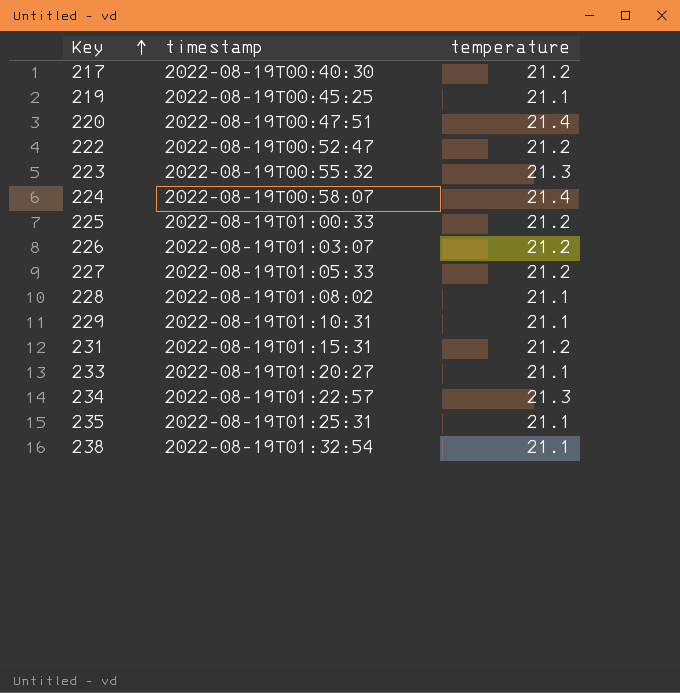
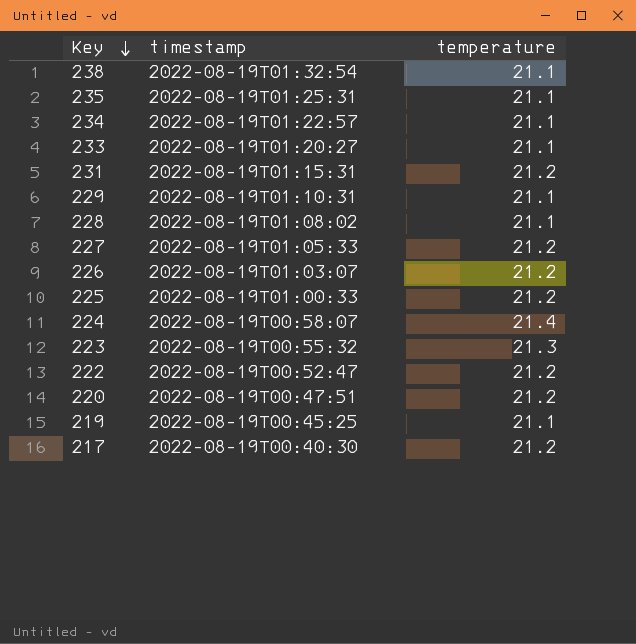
row order: Key ascending -> Key descending
234 | temperature: 21.3 -> 21.1
220 | temperature: 21.4 -> 21.2

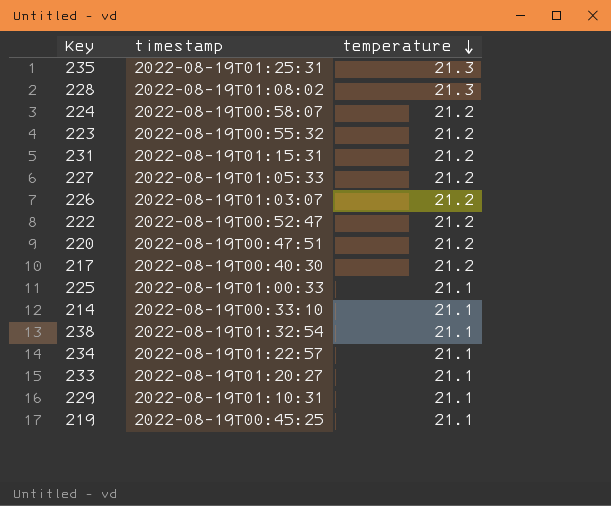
row order: Key descending -> temperature descending
235 | temperature: 21.1 -> 21.3
228 | temperature: 21.1 -> 21.3
224 | temperature: 21.4 -> 21.2
223 | temperature: 21.3 -> 21.2
225 | temperature: 21.2 -> 21.1
row 214: none -> 2022-08-19T00:33:10 | 21.1

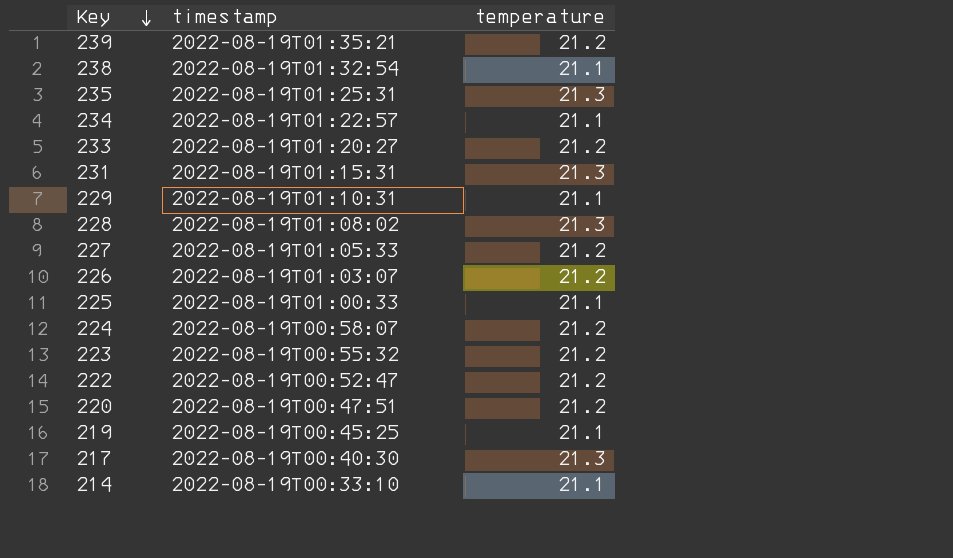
row order: temperature descending -> Key descending
row 239: none -> 2022-08-19T01:35:21 | 21.2
233 | temperature: 21.1 -> 21.2
231 | temperature: 21.2 -> 21.3
217 | temperature: 21.2 -> 21.3

